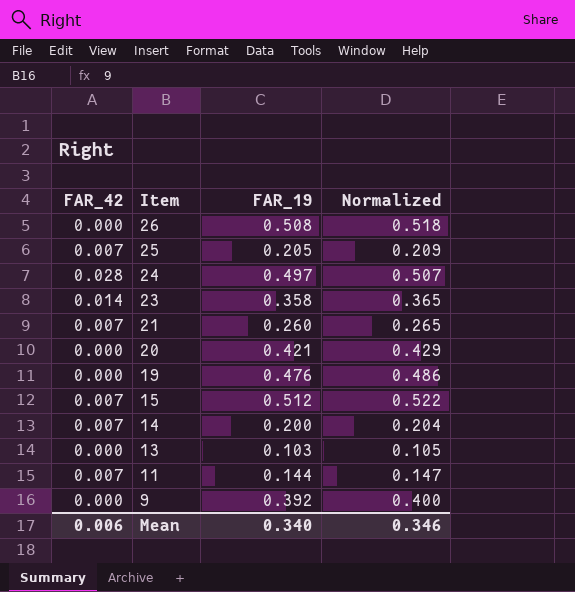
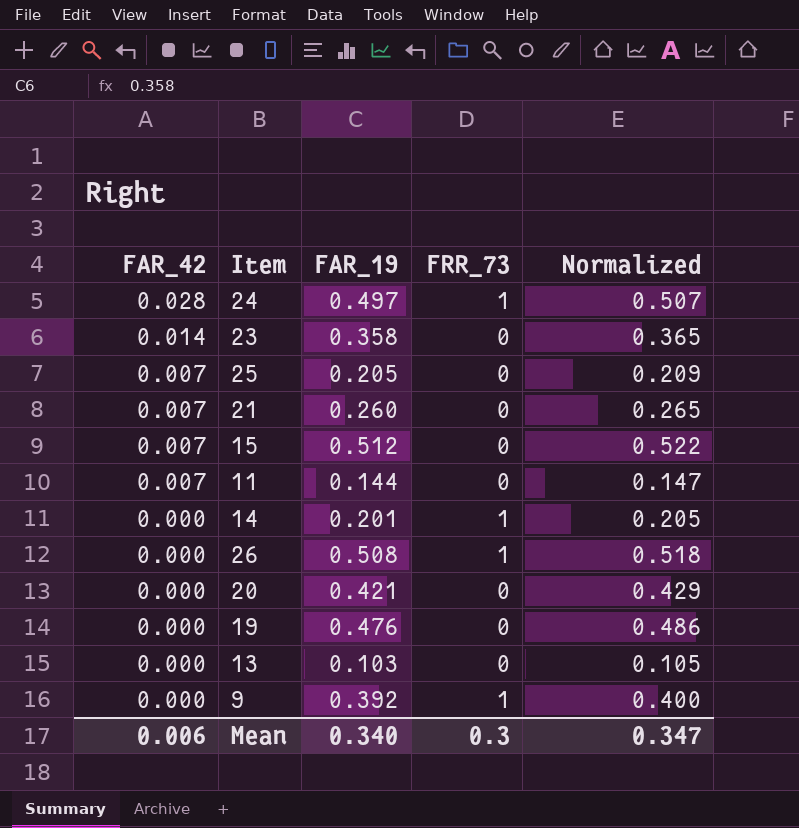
row order: Item descending -> FAR_42 descending
column FRR_73 | position: none -> 4
14 | FAR_42: 0.007 -> 0.000
14 | FAR_19: 0.200 -> 0.201
14 | Normalized: 0.204 -> 0.205
Mean | Normalized: 0.346 -> 0.347

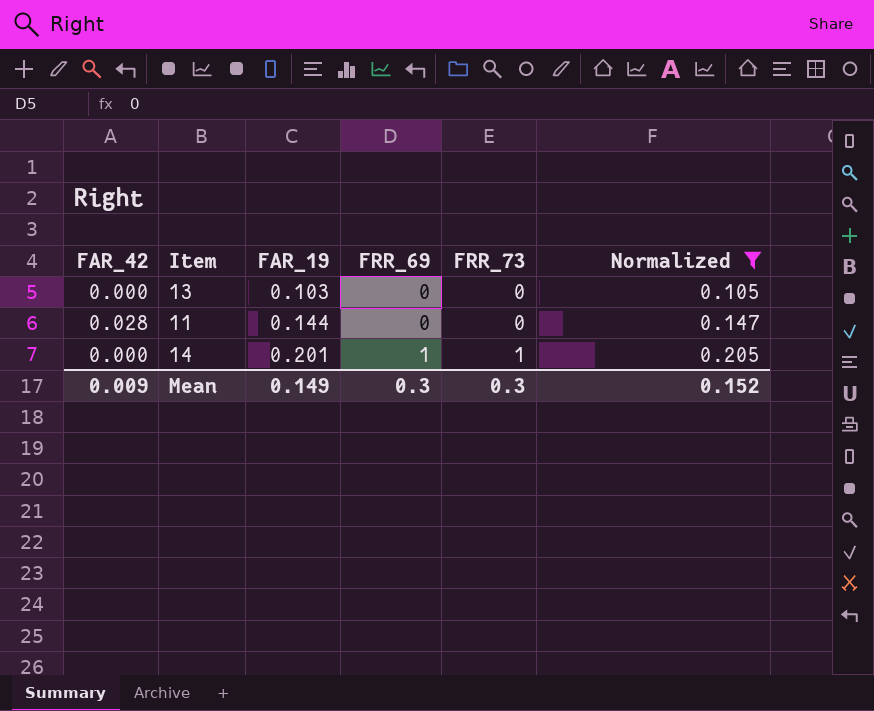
filter: none -> Normalized <= 0.205
row order: FAR_42 descending -> FAR_19 ascending
column FRR_69 | position: none -> 4
11 | FAR_42: 0.007 -> 0.028
Mean | FAR_42: 0.006 -> 0.009
Mean | FAR_19: 0.340 -> 0.149
Mean | Normalized: 0.347 -> 0.152

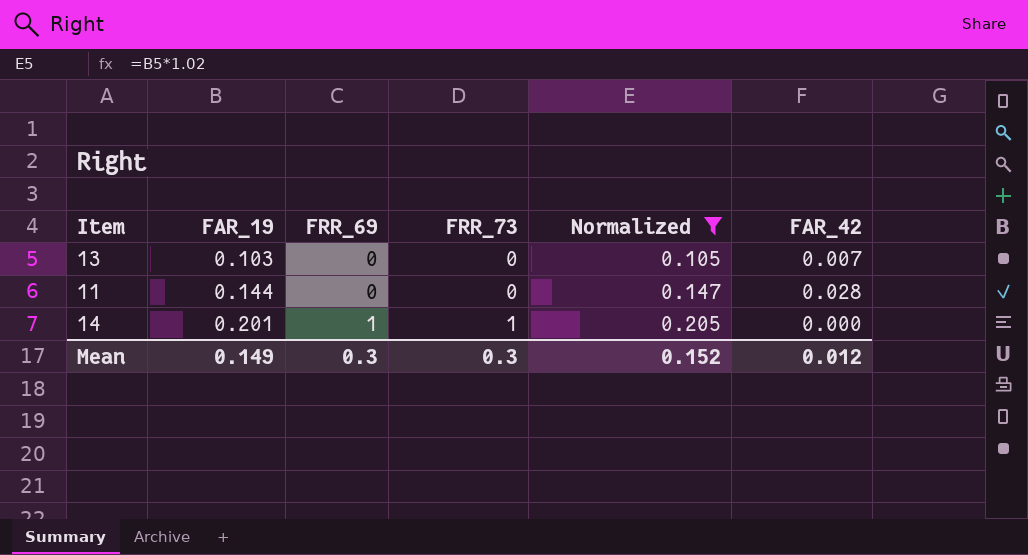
column FAR_42 | position: 1 -> 6
13 | FAR_42: 0.000 -> 0.007
Mean | FAR_42: 0.009 -> 0.012

